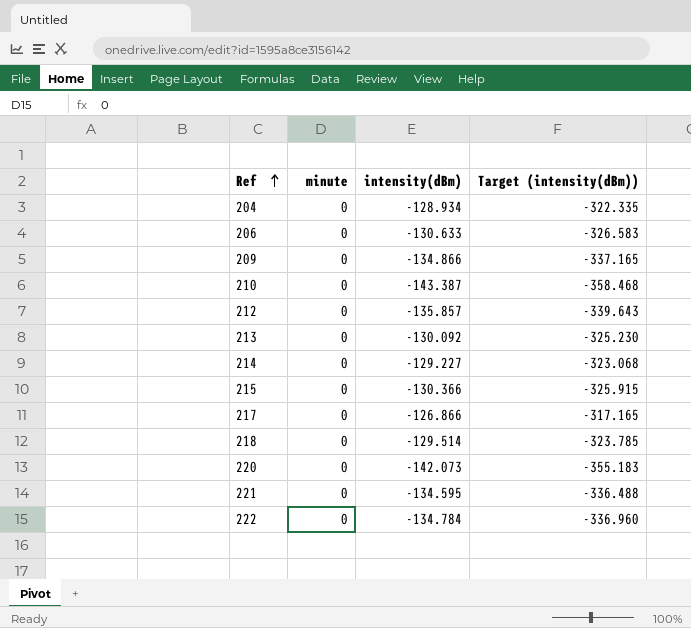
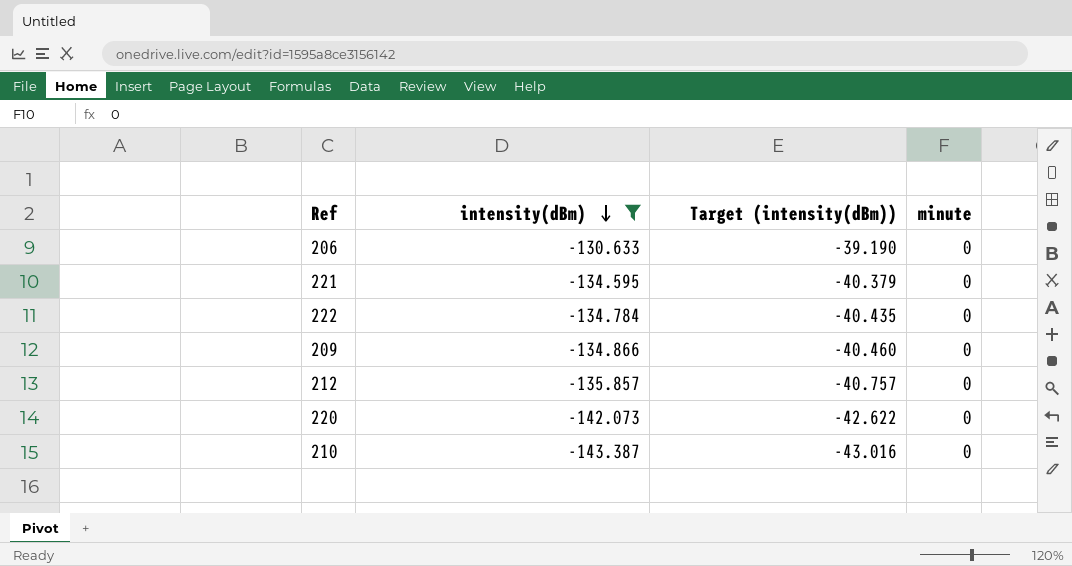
filter: none -> intensity(dBm) <= -130.633
row order: Ref ascending -> intensity(dBm) descending
column Target (intensity(dBm)) | formula: [intensity(dBm)] * 2.5 -> [intensity(dBm)] * 0.3
column minute | position: 2 -> 4

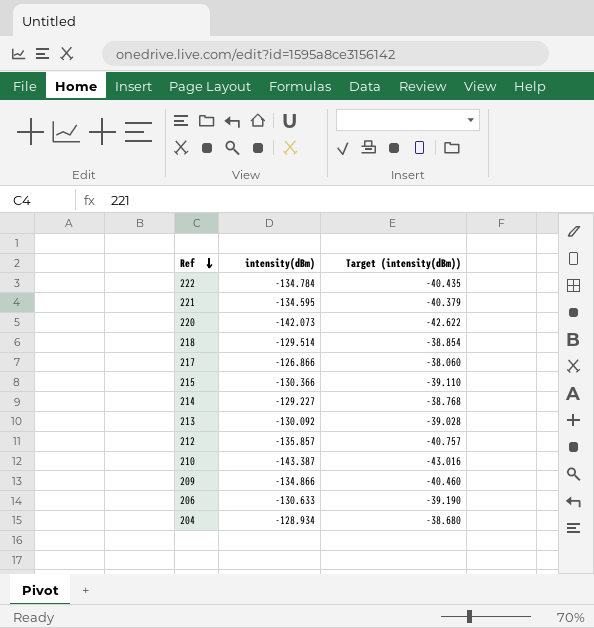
filter: intensity(dBm) <= -130.633 -> none
row order: intensity(dBm) descending -> Ref descending
column minute | position: 4 -> none

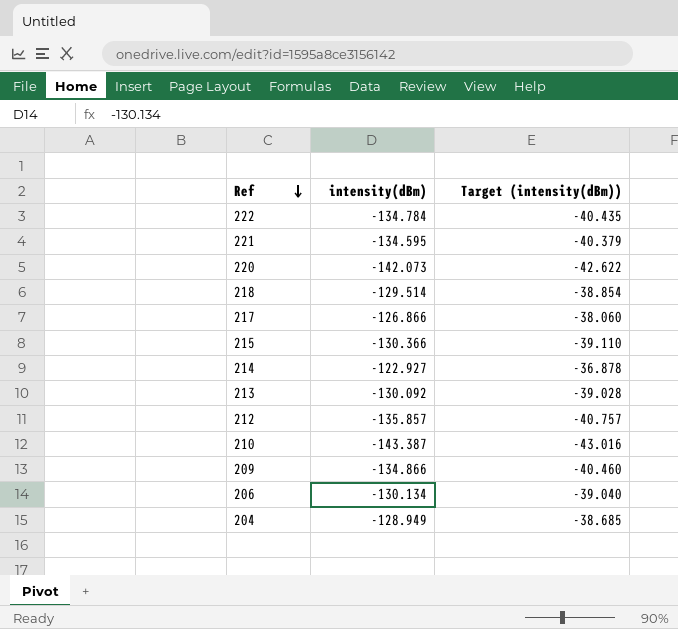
214 | intensity(dBm): -129.227 -> -122.927
214 | Target (intensity(dBm)): -38.768 -> -36.878
206 | intensity(dBm): -130.633 -> -130.134
206 | Target (intensity(dBm)): -39.190 -> -39.040
204 | intensity(dBm): -128.934 -> -128.949
204 | Target (intensity(dBm)): -38.680 -> -38.685

